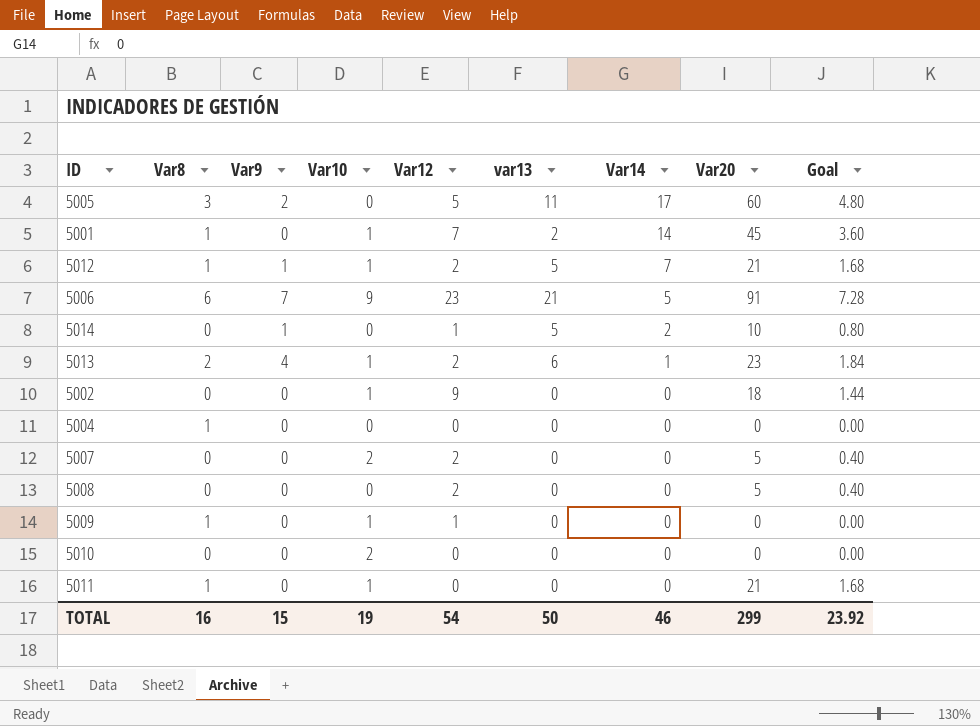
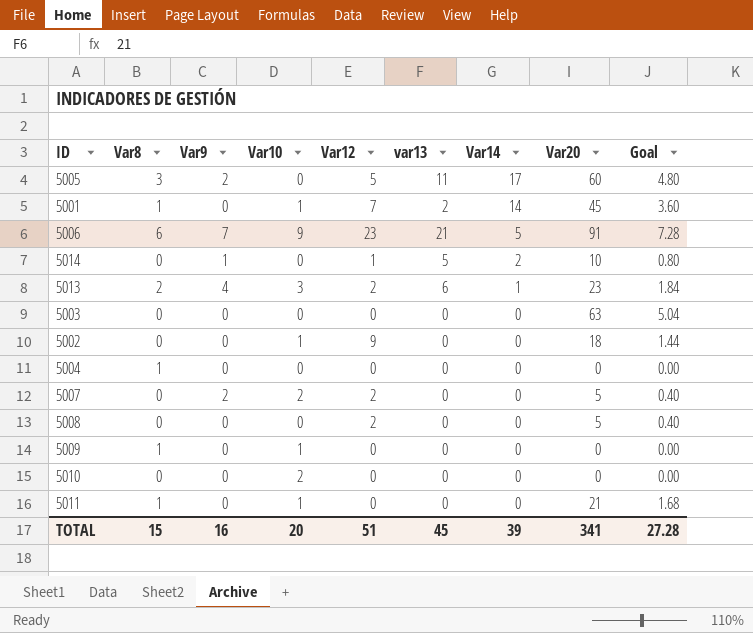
row 5012: 1 | 1 | 1 | 2 | 5 | 7 | 21 | 1.68 -> none
5013 | Var10: 1 -> 3
row 5003: none -> 0 | 0 | 0 | 0 | 0 | 0 | 63 | 5.04
5007 | Var9: 0 -> 2
5009 | Var12: 1 -> 0
TOTAL | Var8: 16 -> 15
TOTAL | Var9: 15 -> 16
TOTAL | Var10: 19 -> 20
TOTAL | Var12: 54 -> 51
TOTAL | var13: 50 -> 45
TOTAL | Var14: 46 -> 39
TOTAL | Var20: 299 -> 341
TOTAL | Goal: 23.92 -> 27.28

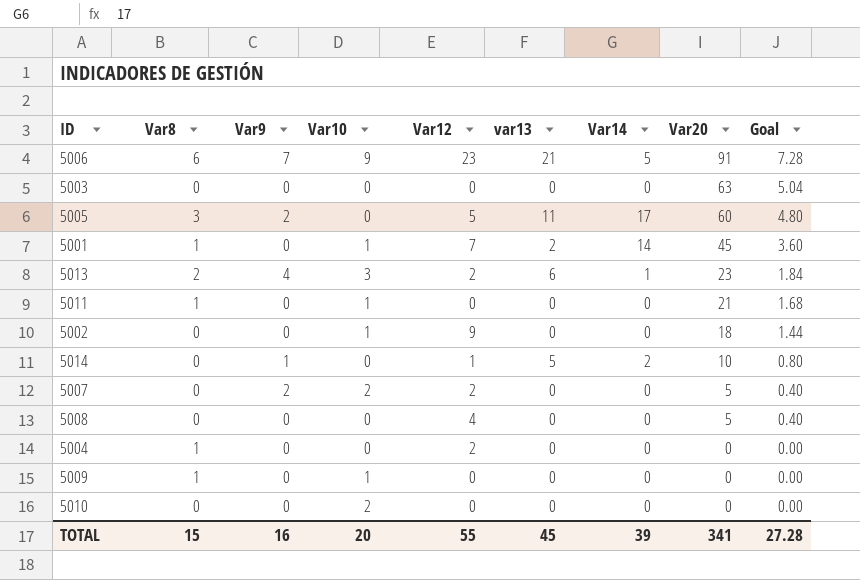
row order: Var14 descending -> Var20 descending
5008 | Var12: 2 -> 4
5004 | Var12: 0 -> 2
TOTAL | Var12: 51 -> 55

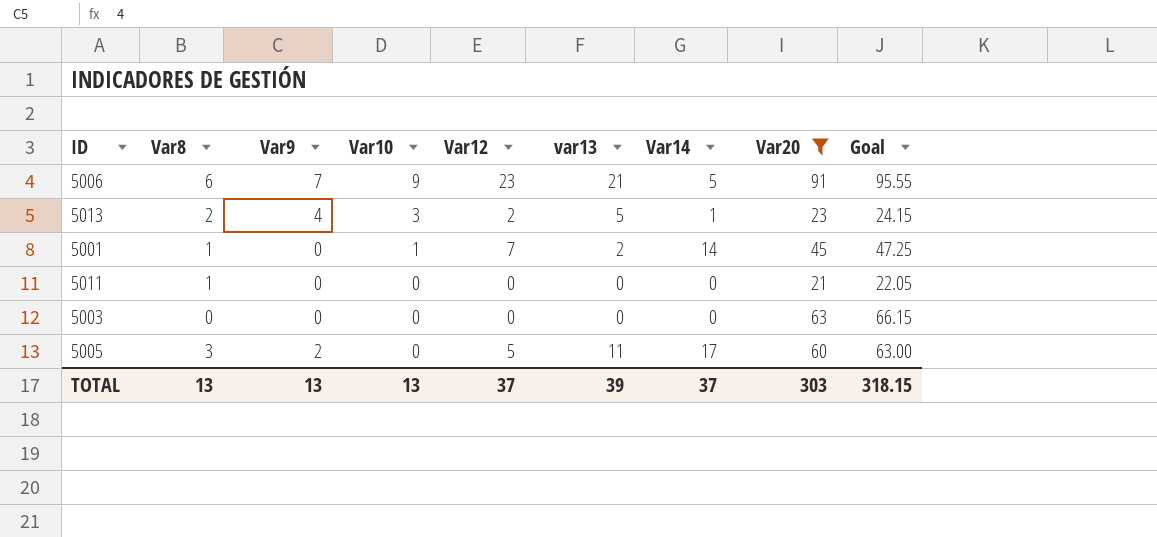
filter: none -> Var20 >= 21
row order: Var20 descending -> Var10 descending
column Goal | formula: [Var20] * 0.08 -> [Var20] * 1.05
5013 | var13: 6 -> 5
5011 | Var10: 1 -> 0
TOTAL | Var8: 15 -> 13
TOTAL | Var9: 16 -> 13
TOTAL | Var10: 20 -> 13
TOTAL | Var12: 55 -> 37
TOTAL | var13: 45 -> 39
TOTAL | Var14: 39 -> 37
TOTAL | Var20: 341 -> 303
TOTAL | Goal: 27.28 -> 318.15

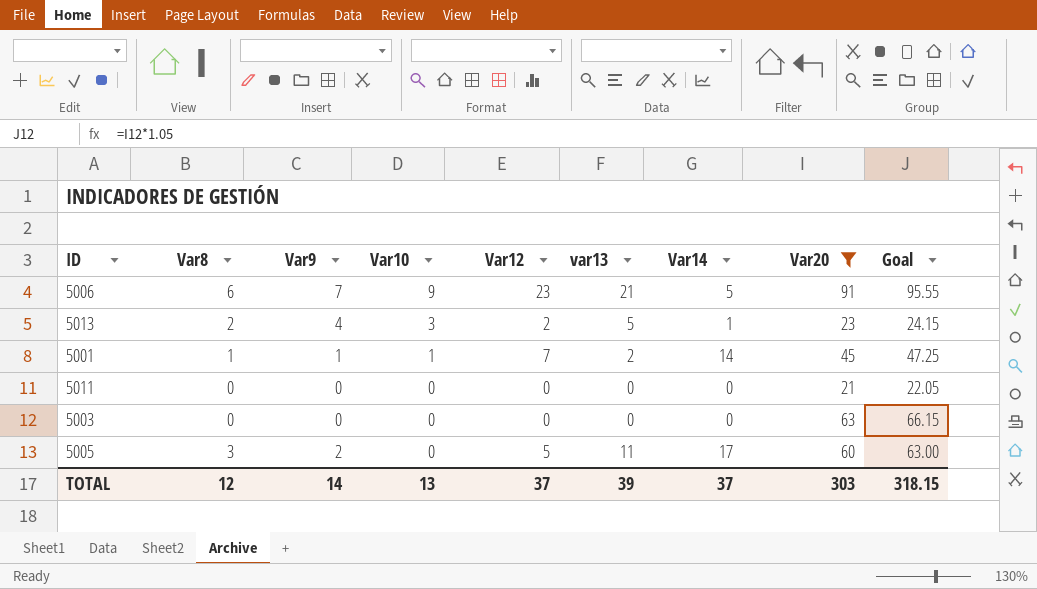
5001 | Var9: 0 -> 1
5011 | Var8: 1 -> 0
TOTAL | Var8: 13 -> 12
TOTAL | Var9: 13 -> 14

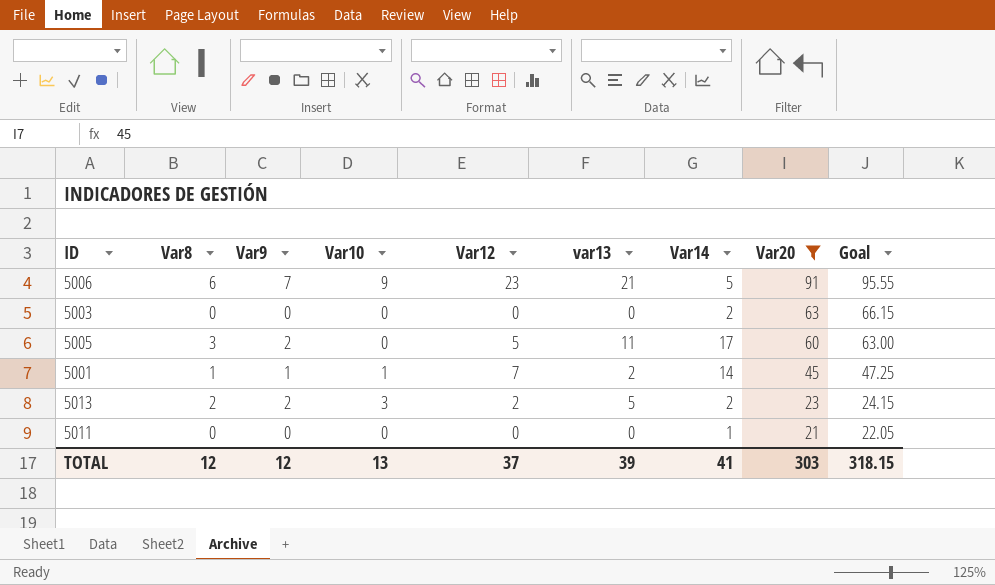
row order: Var10 descending -> Var20 descending
5003 | Var14: 0 -> 2
5013 | Var9: 4 -> 2
5013 | Var14: 1 -> 2
5011 | Var14: 0 -> 1
TOTAL | Var9: 14 -> 12
TOTAL | Var14: 37 -> 41

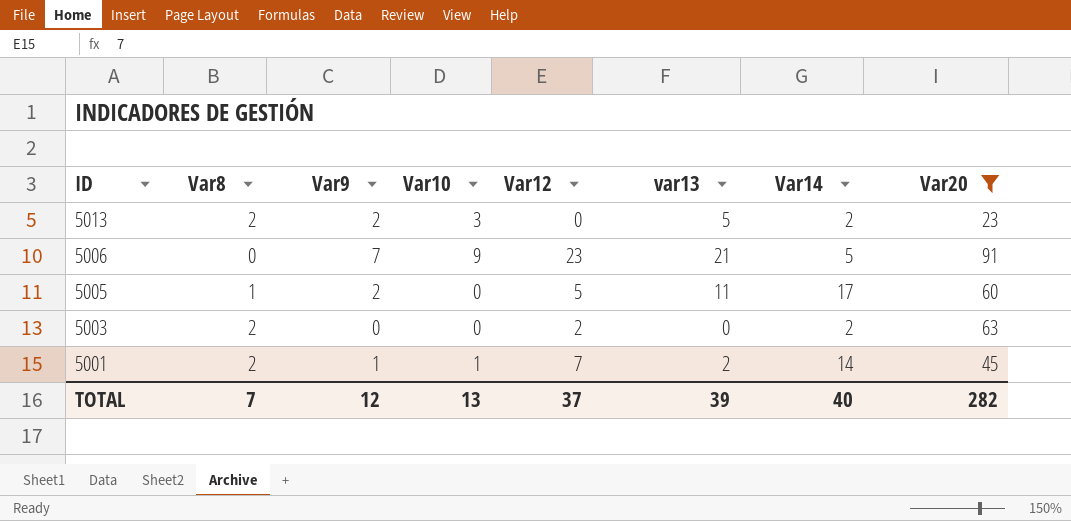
row order: Var20 descending -> ID descending
column Goal | formula: [Var20] * 1.05 -> none
row 5011: 0 | 0 | 0 | 0 | 0 | 1 | 21 | 22.05 -> none
5013 | Var12: 2 -> 0
5006 | Var8: 6 -> 0
5005 | Var8: 3 -> 1
5003 | Var8: 0 -> 2
5003 | Var12: 0 -> 2
5001 | Var8: 1 -> 2
TOTAL | Var8: 12 -> 7
TOTAL | Var14: 41 -> 40
TOTAL | Var20: 303 -> 282

